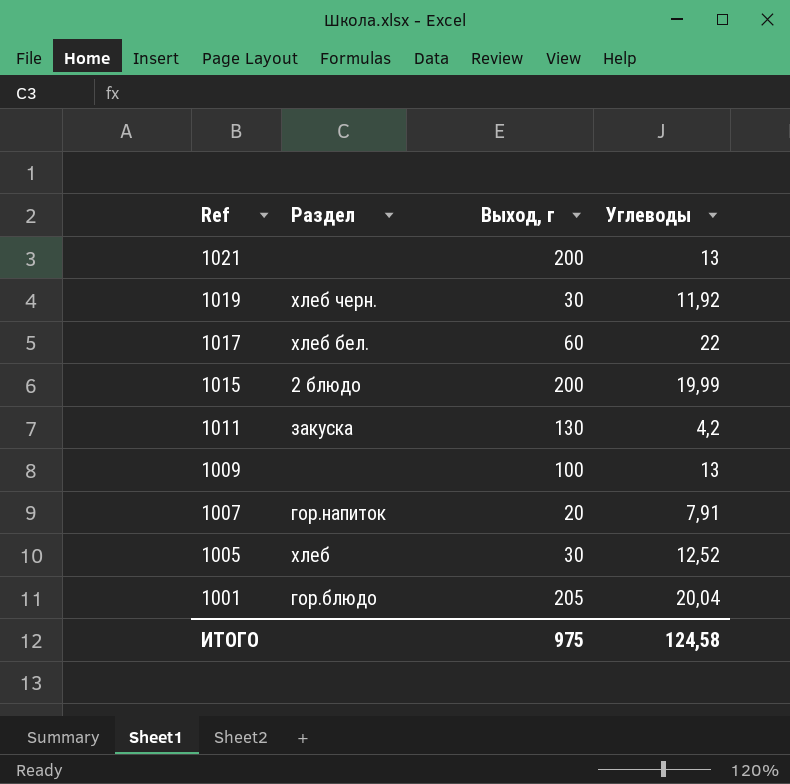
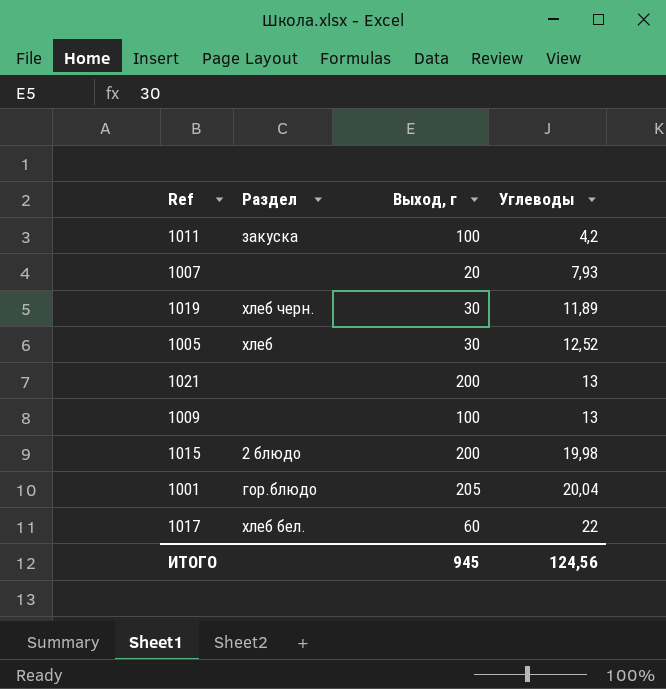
row order: Ref descending -> Углеводы ascending
1011 | Выход, г: 130 -> 100
1007 | Раздел: гор.напиток -> none
1007 | Углеводы: 7,91 -> 7,93
1019 | Углеводы: 11,92 -> 11,89
1015 | Углеводы: 19,99 -> 19,98
ИТОГО | Выход, г: 975 -> 945
ИТОГО | Углеводы: 124,58 -> 124,56

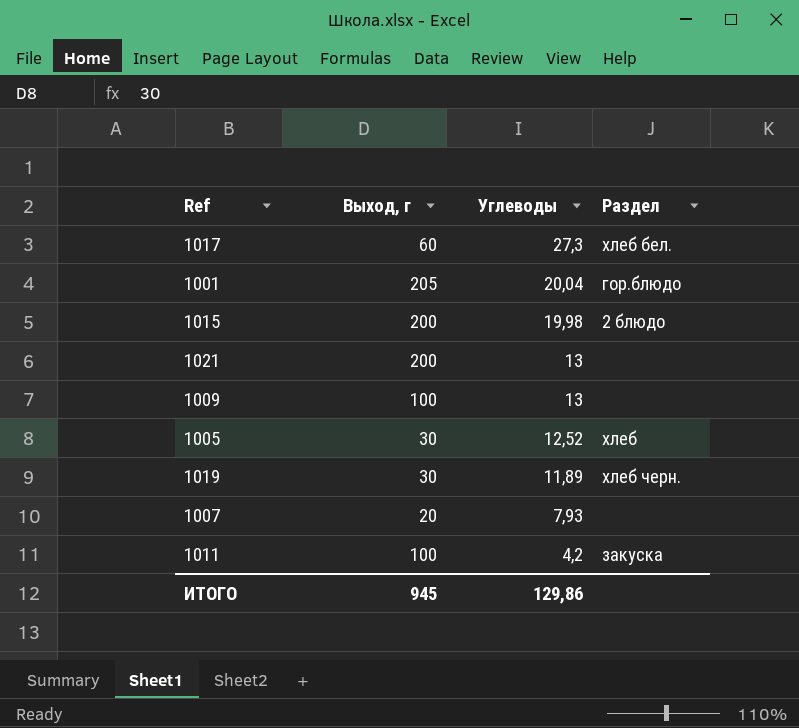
row order: Углеводы ascending -> Углеводы descending
column Раздел | position: 2 -> 4
1017 | Углеводы: 22 -> 27,3
ИТОГО | Углеводы: 124,56 -> 129,86

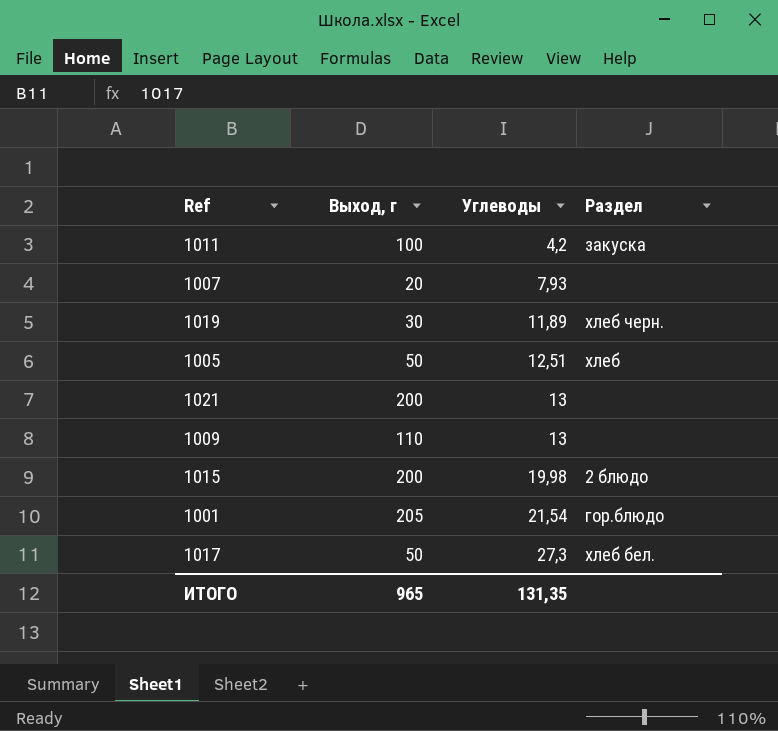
row order: Углеводы descending -> Углеводы ascending
1005 | Выход, г: 30 -> 50
1005 | Углеводы: 12,52 -> 12,51
1009 | Выход, г: 100 -> 110
1001 | Углеводы: 20,04 -> 21,54
1017 | Выход, г: 60 -> 50
ИТОГО | Выход, г: 945 -> 965
ИТОГО | Углеводы: 129,86 -> 131,35

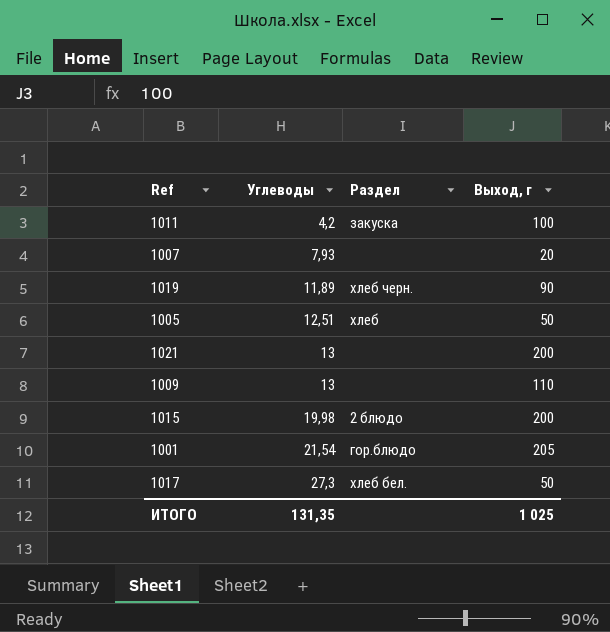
column Выход, г | position: 2 -> 4
1019 | Выход, г: 30 -> 90
ИТОГО | Выход, г: 965 -> 1 025

